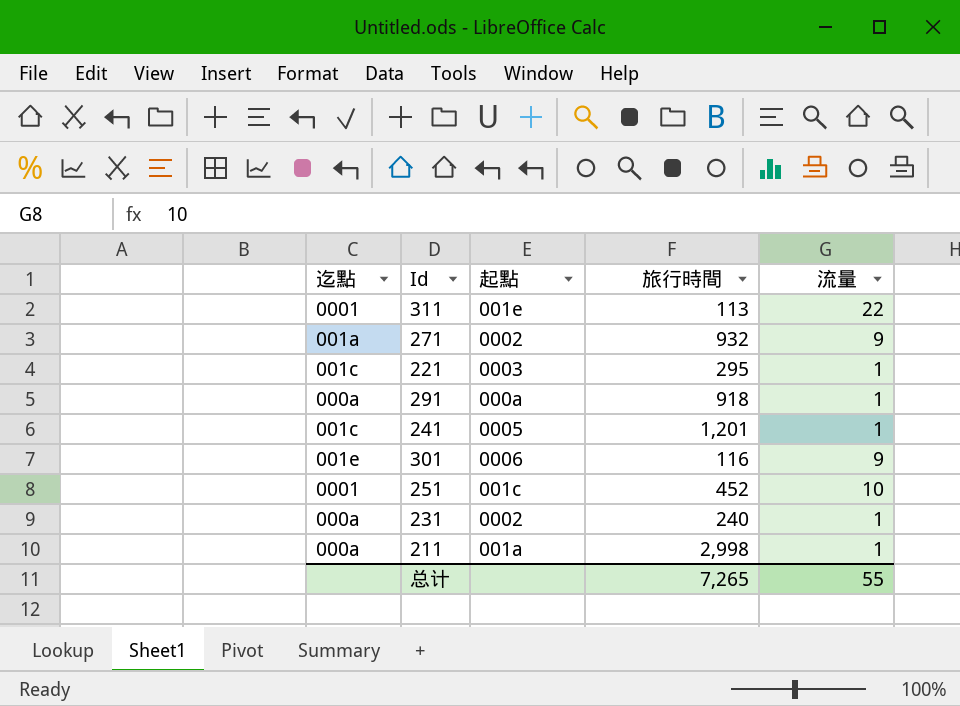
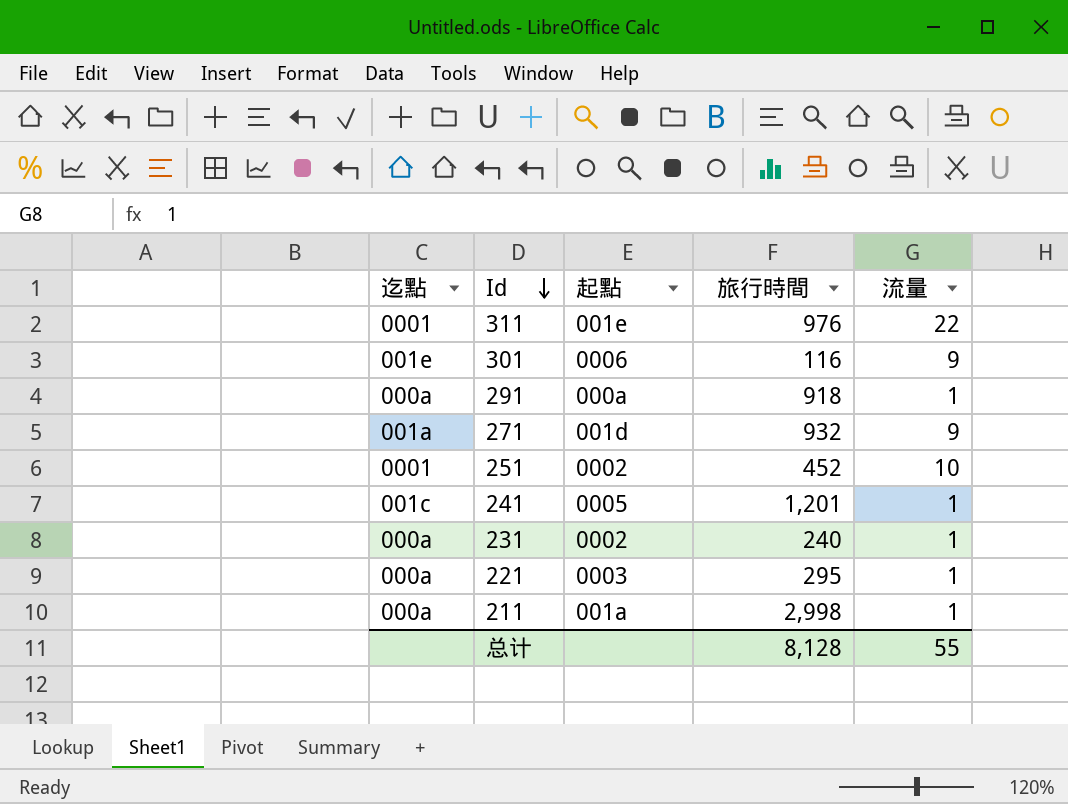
row order: none -> Id descending
311 | 旅行時間: 113 -> 976
271 | 起點: 0002 -> 001d
251 | 起點: 001c -> 0002
221 | 迄點: 001c -> 000a
总计 | 旅行時間: 7,265 -> 8,128

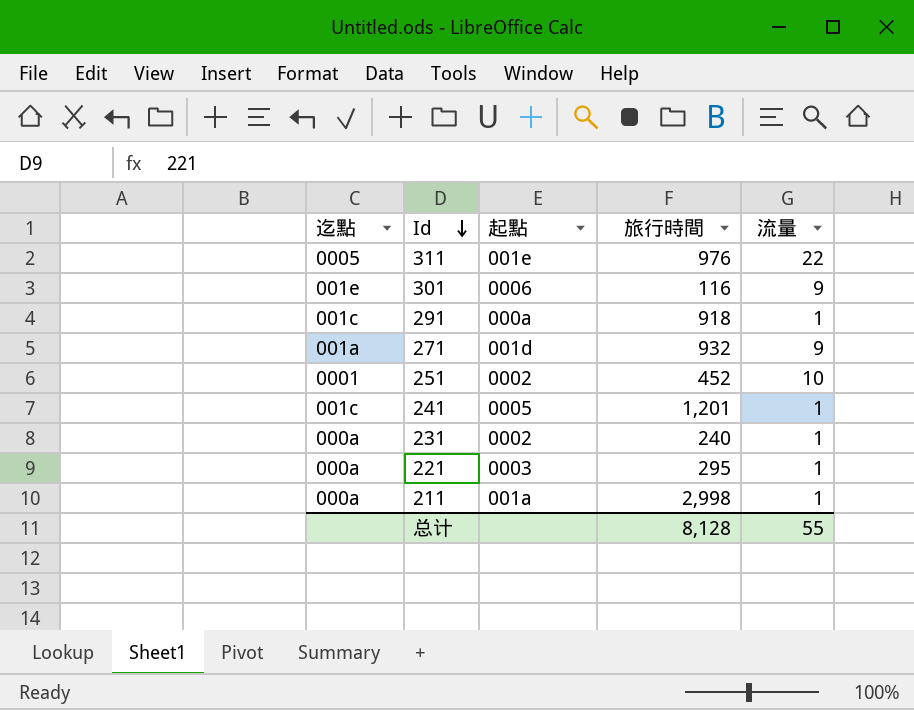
311 | 迄點: 0001 -> 0005
291 | 迄點: 000a -> 001c

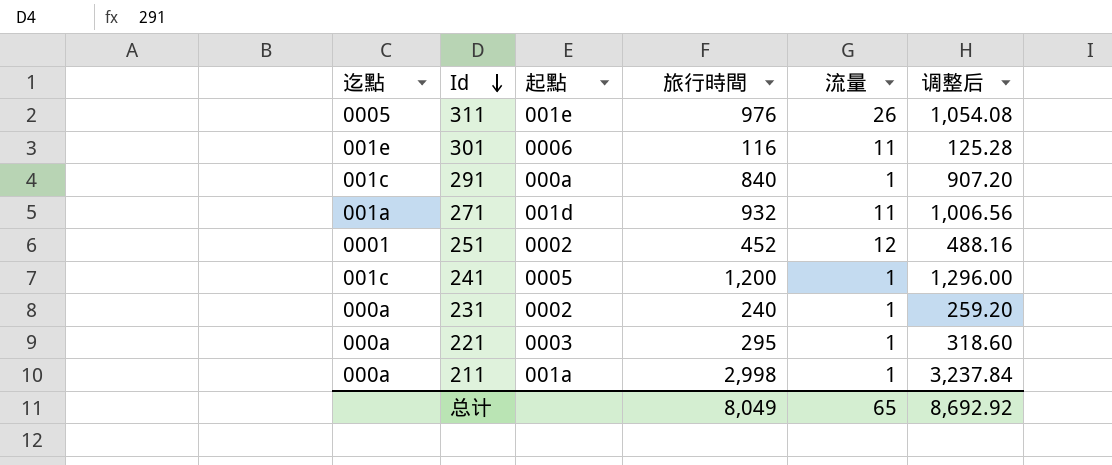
column 调整后 | formula: none -> [旅行時間] * 1.08
311 | 流量: 22 -> 26
301 | 流量: 9 -> 11
291 | 旅行時間: 918 -> 840
271 | 流量: 9 -> 11
251 | 流量: 10 -> 12
241 | 旅行時間: 1,201 -> 1,200
总计 | 旅行時間: 8,128 -> 8,049
总计 | 流量: 55 -> 65

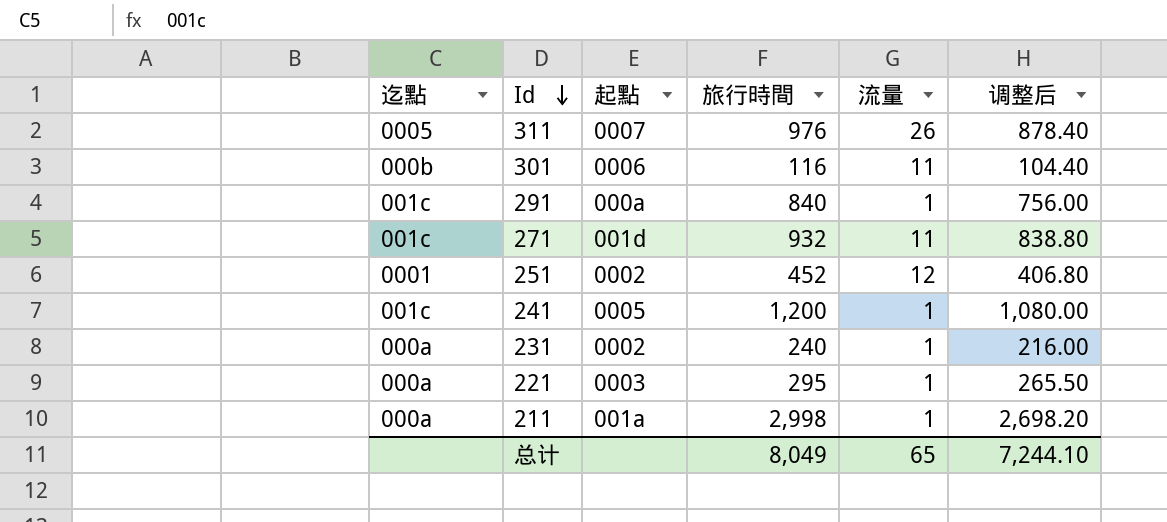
column 调整后 | formula: [旅行時間] * 1.08 -> [旅行時間] * 0.9
311 | 起點: 001e -> 0007
301 | 迄點: 001e -> 000b
271 | 迄點: 001a -> 001c
总计 | 调整后: 8,692.92 -> 7,244.10

